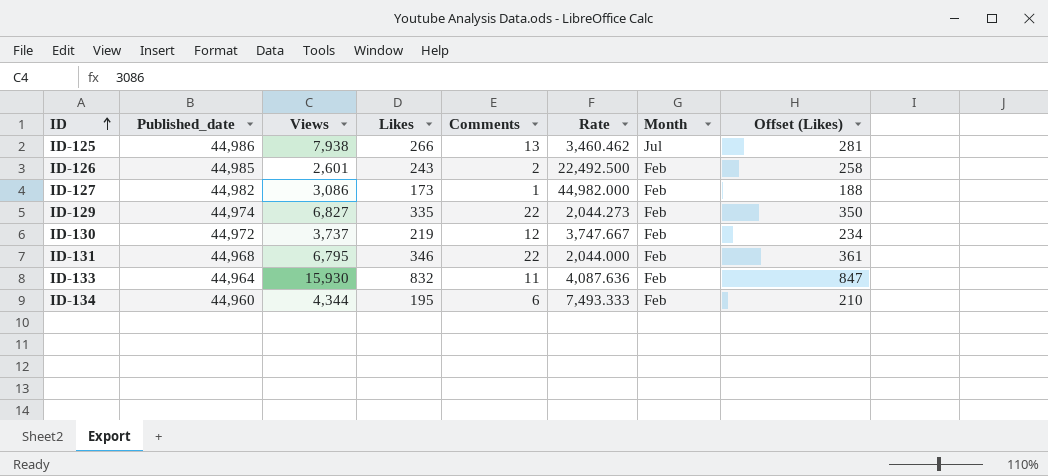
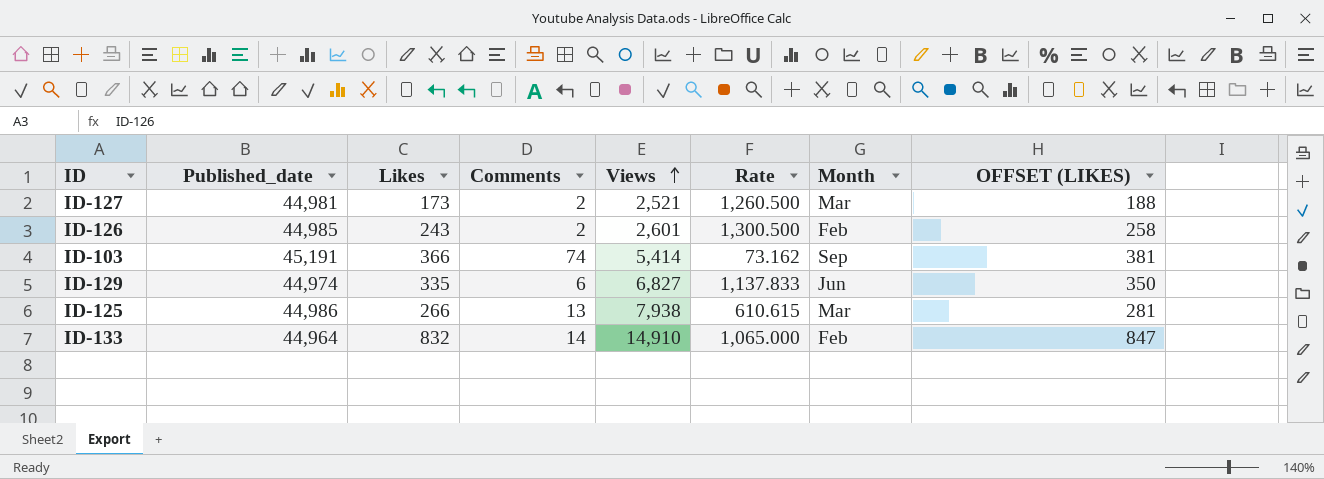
row order: ID ascending -> Views ascending
column Views | position: 3 -> 5
column Rate | formula: [Published_date] / [Comments] -> [Views] / [Comments]
column name: Offset (Likes) -> OFFSET (LIKES)
row ID-130: 44,972 | 3,737 | 219 | 12 | 3,747.667 | Feb | 234 -> none
row ID-131: 44,968 | 6,795 | 346 | 22 | 2,044.000 | Feb | 361 -> none
row ID-134: 44,960 | 4,344 | 195 | 6 | 7,493.333 | Feb | 210 -> none
ID-127 | Published_date: 44,982 -> 44,981
ID-127 | Comments: 1 -> 2
ID-127 | Views: 3,086 -> 2,521
ID-127 | Month: Feb -> Mar
row ID-103: none -> 45,191 | 366 | 74 | 5,414 | 73.162 | Sep | 381
ID-129 | Comments: 22 -> 6
ID-129 | Month: Feb -> Jun
ID-125 | Month: Jul -> Mar
ID-133 | Comments: 11 -> 14
ID-133 | Views: 15,930 -> 14,910

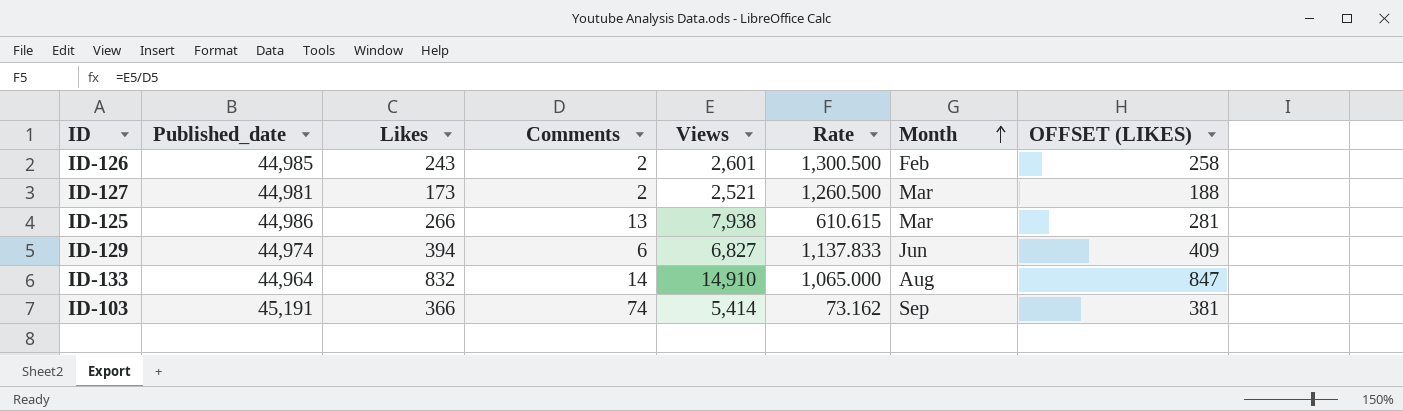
row order: Views ascending -> Month ascending
ID-129 | Likes: 335 -> 394
ID-129 | OFFSET (LIKES): 350 -> 409
ID-133 | Month: Feb -> Aug

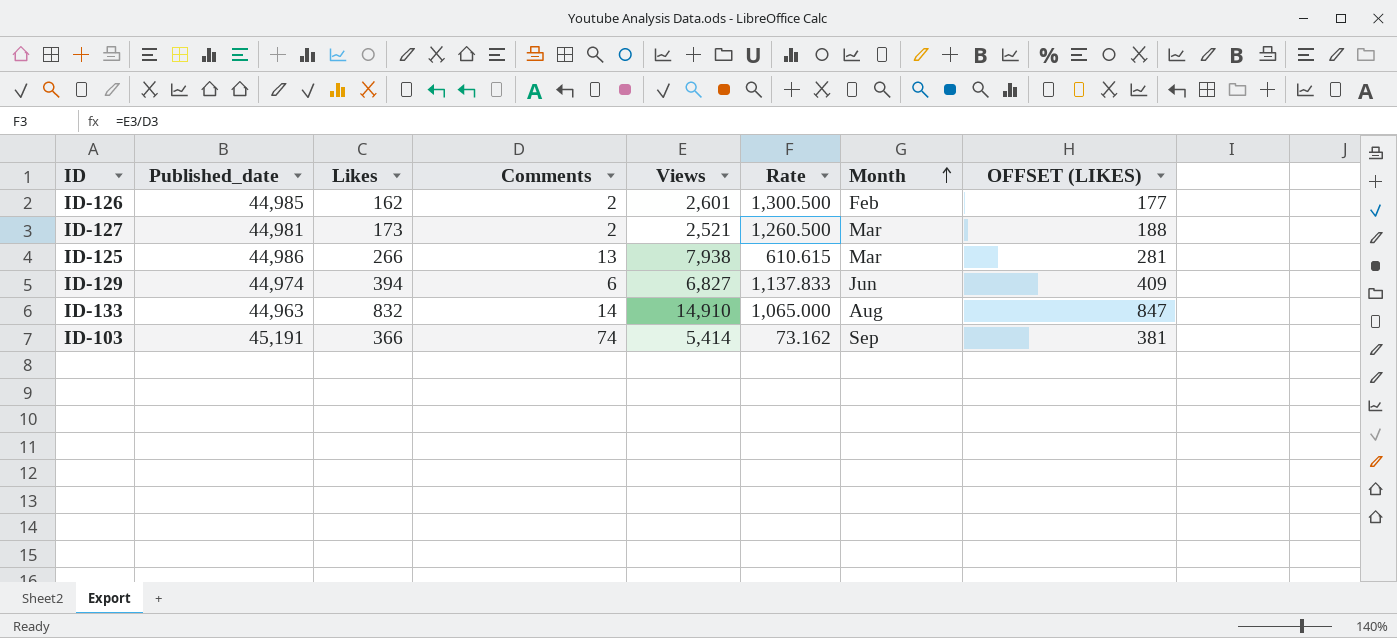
ID-126 | Likes: 243 -> 162
ID-126 | OFFSET (LIKES): 258 -> 177
ID-133 | Published_date: 44,964 -> 44,963

